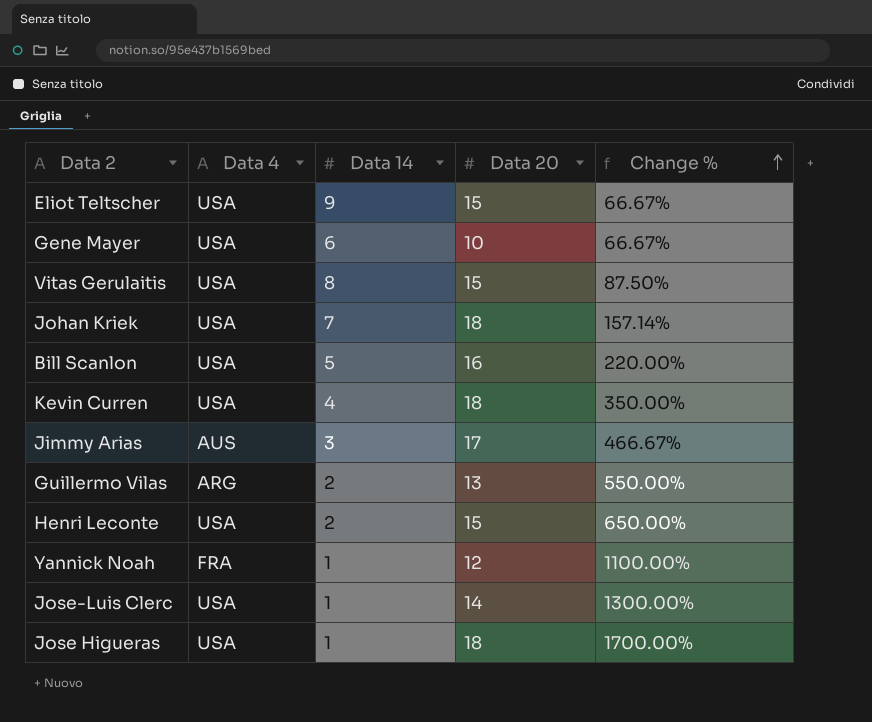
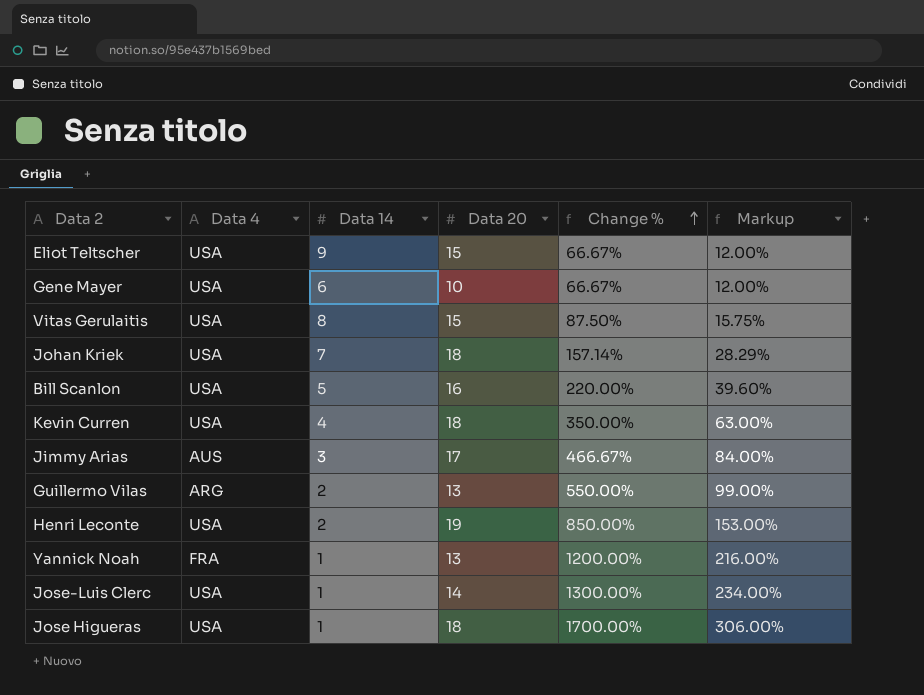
column Markup | formula: none -> [Change %] * 0.18
Henri Leconte | Data 20: 15 -> 19
Henri Leconte | Change %: 650.00% -> 850.00%
Yannick Noah | Data 20: 12 -> 13
Yannick Noah | Change %: 1100.00% -> 1200.00%

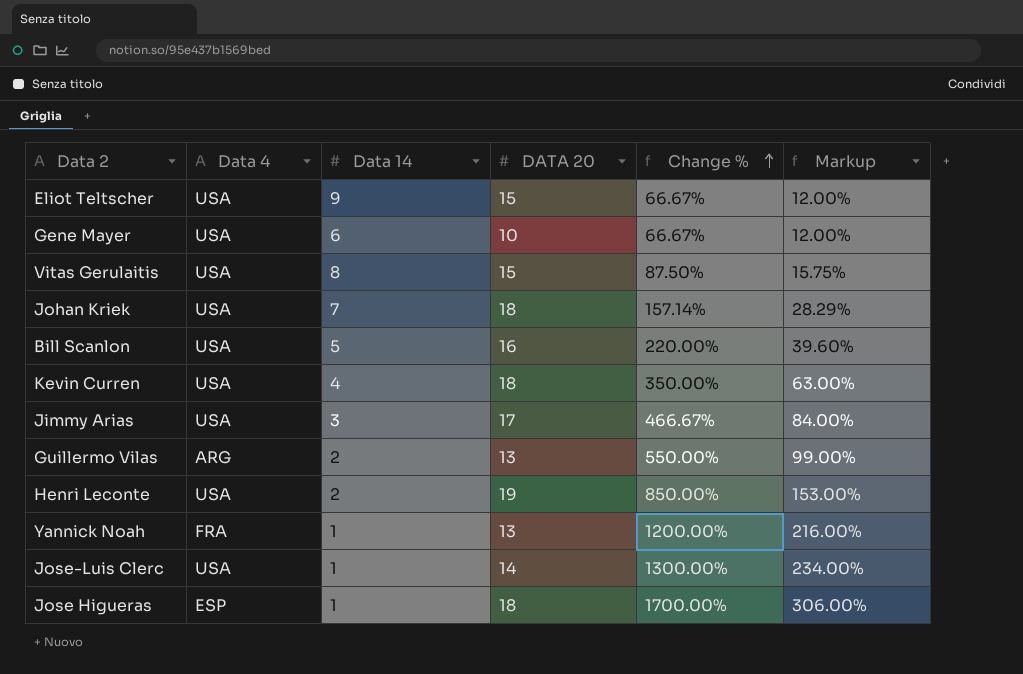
column name: Data 20 -> DATA 20
Jimmy Arias | Data 4: AUS -> USA
Jose Higueras | Data 4: USA -> ESP

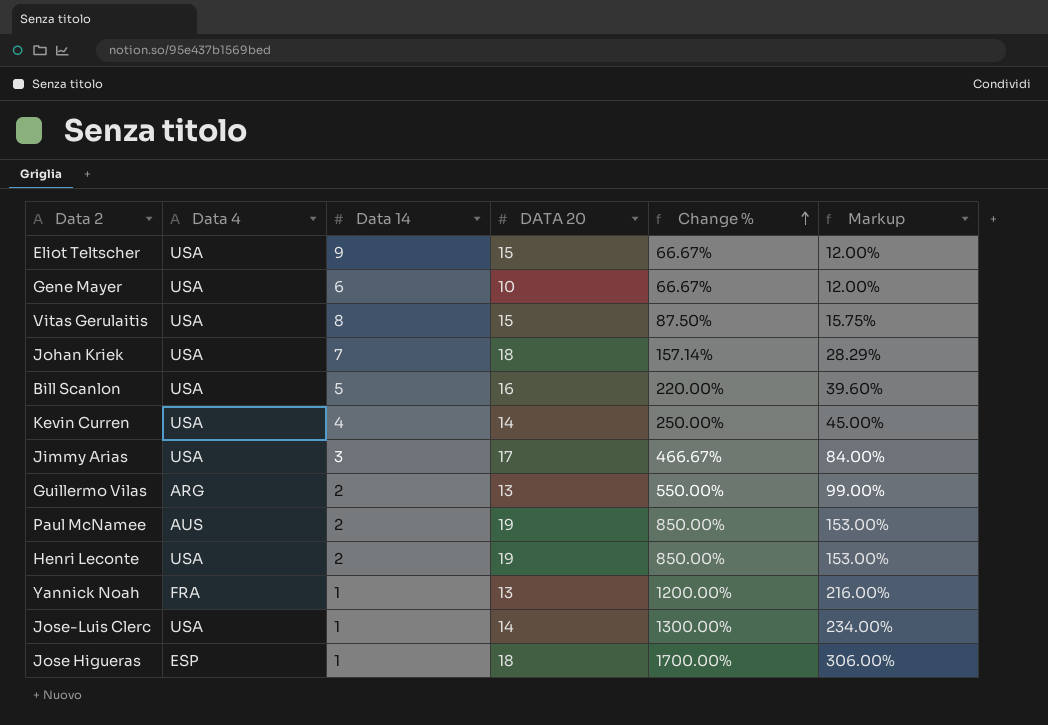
Kevin Curren | DATA 20: 18 -> 14
Kevin Curren | Change %: 350.00% -> 250.00%
Kevin Curren | Markup: 63.00% -> 45.00%
row Paul McNamee: none -> AUS | 2 | 19 | 850.00% | 153.00%

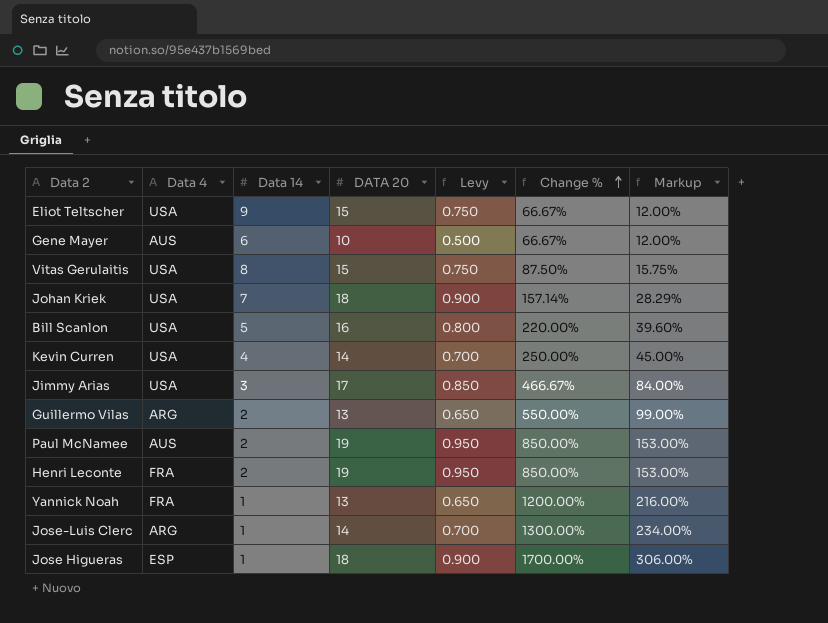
column Levy | formula: none -> [DATA 20] * 0.05
Gene Mayer | Data 4: USA -> AUS
Henri Leconte | Data 4: USA -> FRA
Jose-Luis Clerc | Data 4: USA -> ARG

